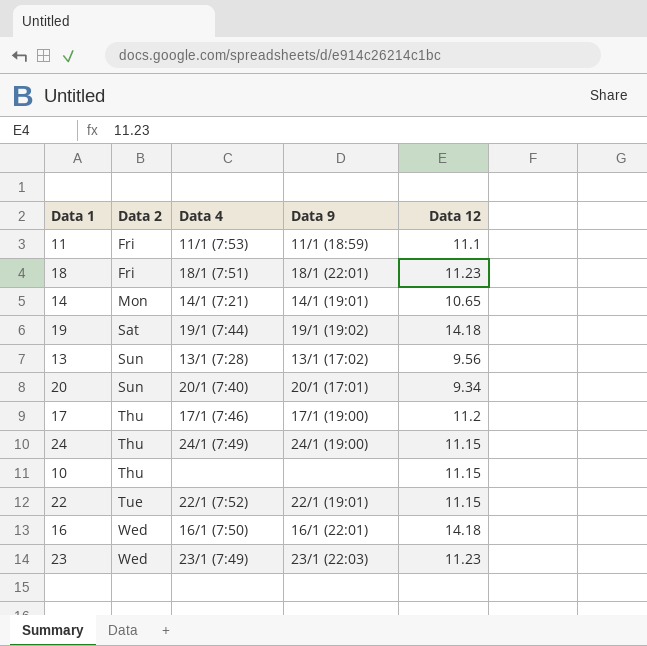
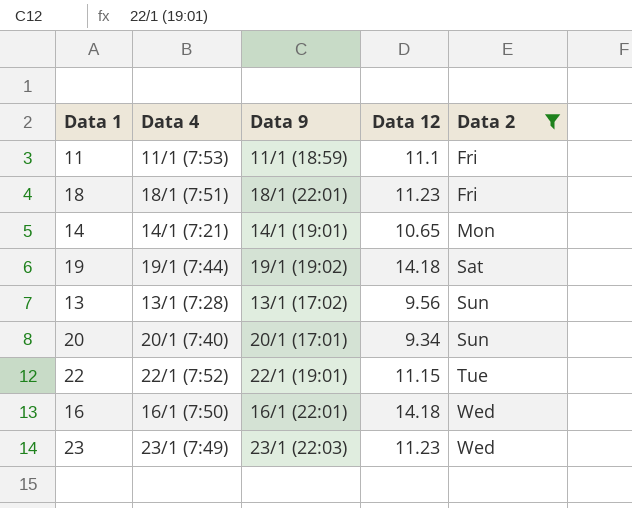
filter: none -> Data 2 != Thu
column Data 2 | position: 2 -> 5

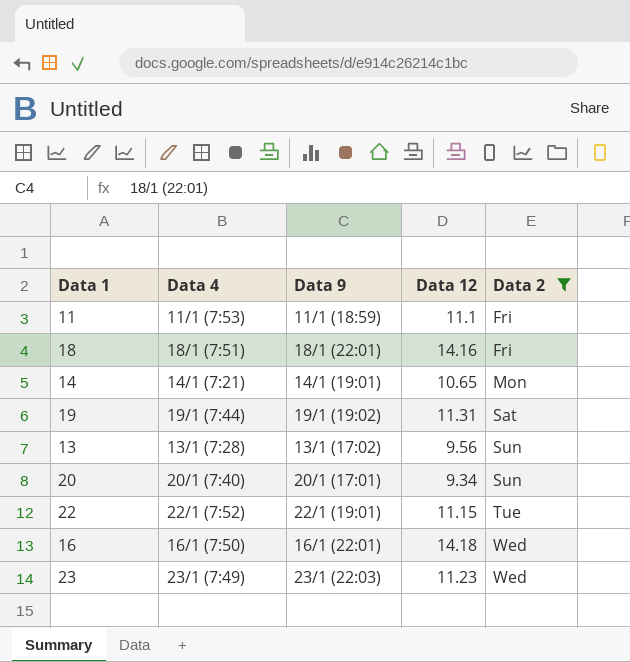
18 | Data 12: 11.23 -> 14.16
19 | Data 12: 14.18 -> 11.31

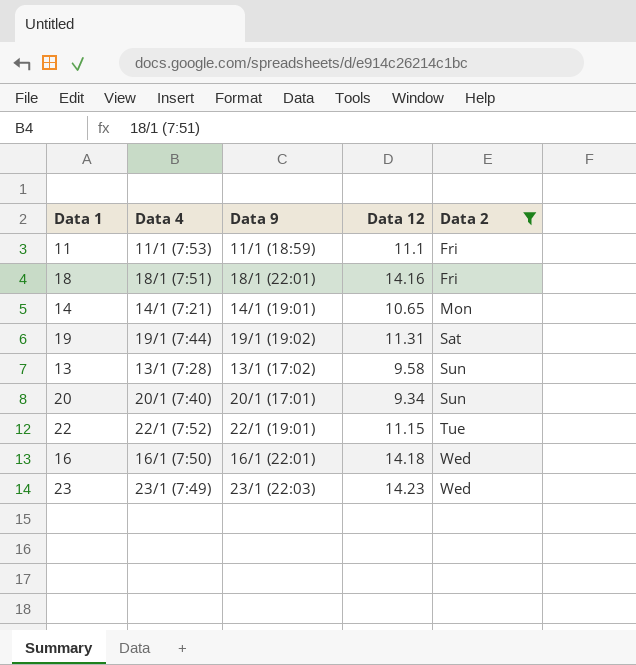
13 | Data 12: 9.56 -> 9.58
23 | Data 12: 11.23 -> 14.23

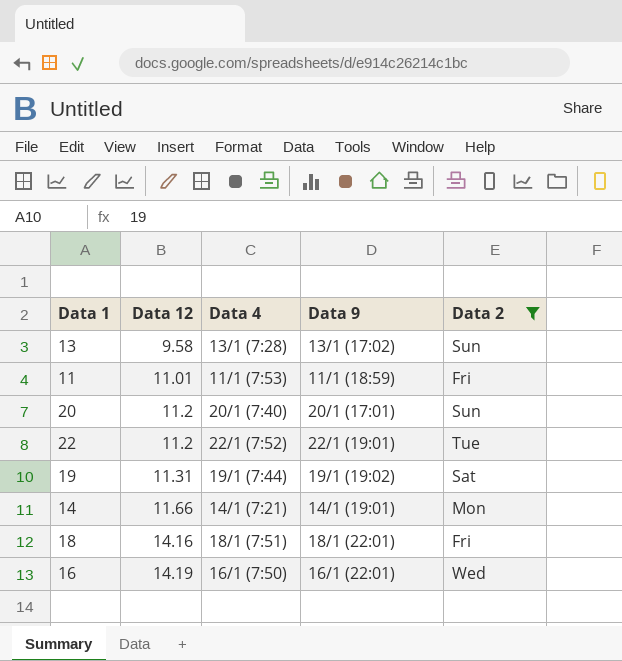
row order: Data 2 ascending -> Data 12 ascending
column Data 12 | position: 4 -> 2
row 23: 23/1 (7:49) | 23/1 (22:03) | 14.23 | Wed -> none
11 | Data 12: 11.1 -> 11.01
20 | Data 12: 9.34 -> 11.2
22 | Data 12: 11.15 -> 11.2
14 | Data 12: 10.65 -> 11.66
16 | Data 12: 14.18 -> 14.19

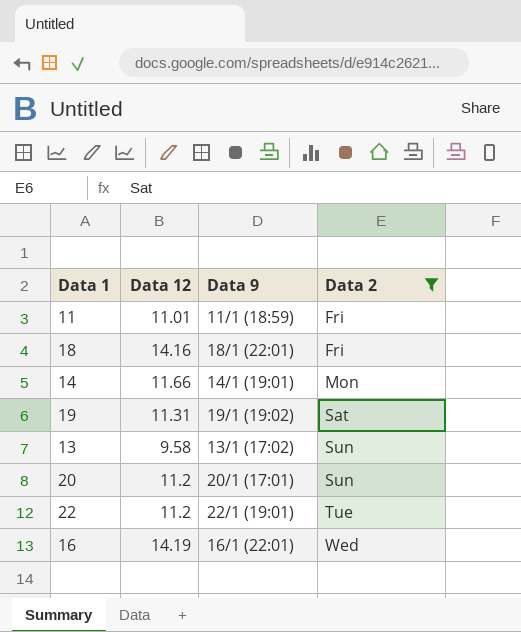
row order: Data 12 ascending -> Data 2 ascending
column Data 4 | position: 3 -> none

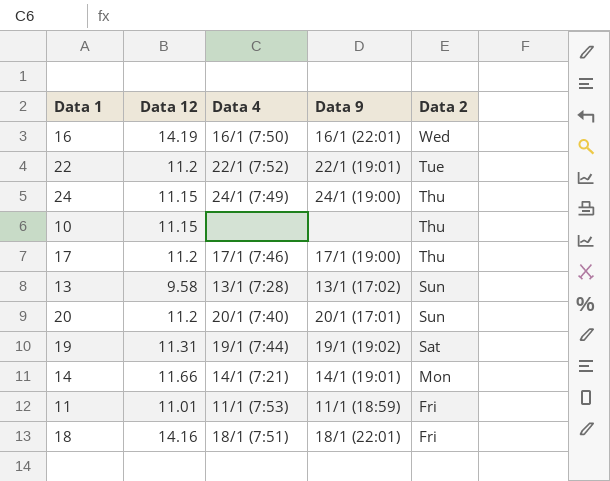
filter: Data 2 != Thu -> none
row order: Data 2 ascending -> Data 2 descending
column Data 4 | position: none -> 3

